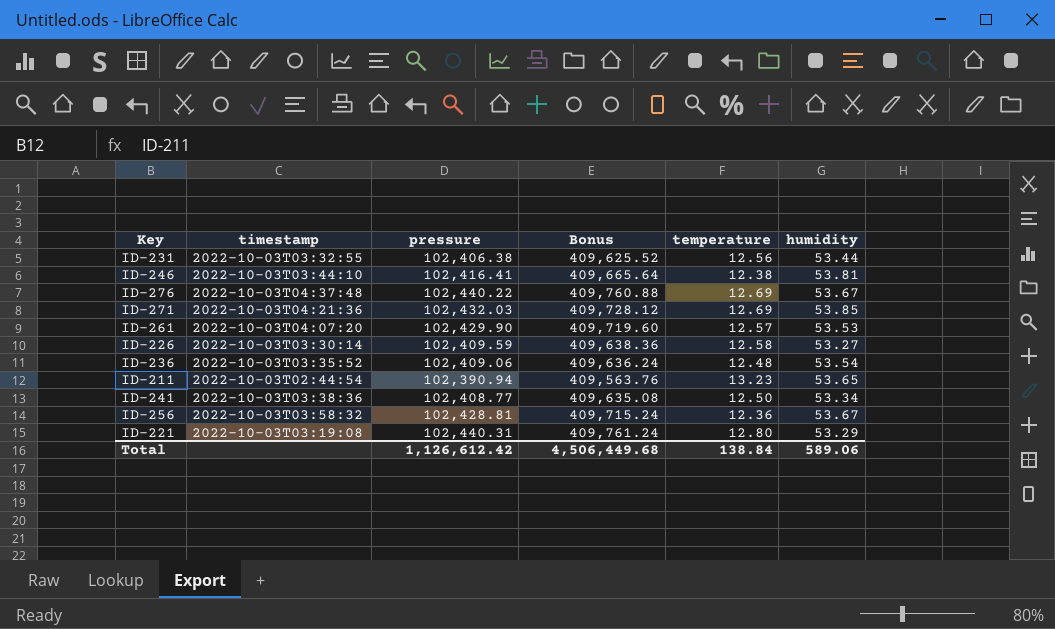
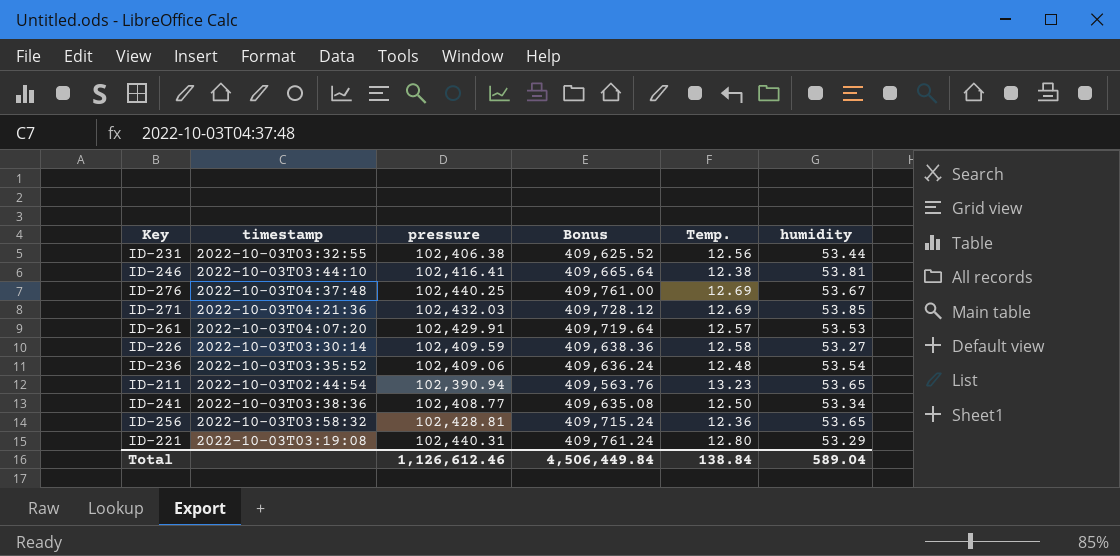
column name: temperature -> Temp.
ID-276 | pressure: 102,440.22 -> 102,440.25
ID-276 | Bonus: 409,760.88 -> 409,761.00
ID-261 | pressure: 102,429.90 -> 102,429.91
ID-261 | Bonus: 409,719.60 -> 409,719.64
ID-256 | humidity: 53.67 -> 53.65
Total | pressure: 1,126,612.42 -> 1,126,612.46
Total | Bonus: 4,506,449.68 -> 4,506,449.84
Total | humidity: 589.06 -> 589.04

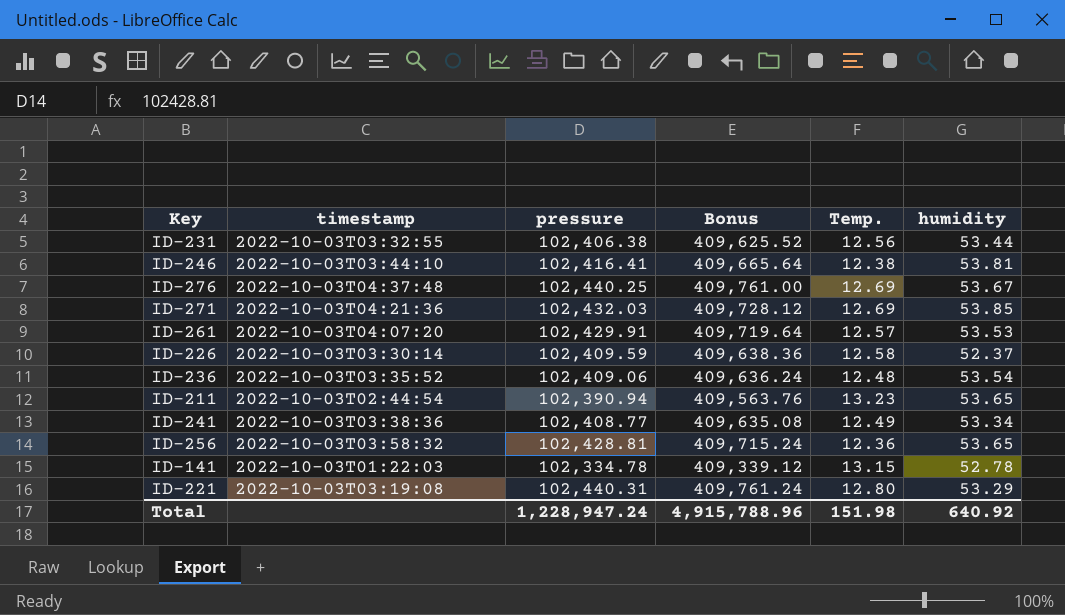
ID-226 | humidity: 53.27 -> 52.37
ID-241 | Temp.: 12.50 -> 12.49
row ID-141: none -> 2022-10-03T01:22:03 | 102,334.78 | 409,339.12 | 13.15 | 52.78
Total | pressure: 1,126,612.46 -> 1,228,947.24
Total | Bonus: 4,506,449.84 -> 4,915,788.96
Total | Temp.: 138.84 -> 151.98
Total | humidity: 589.04 -> 640.92

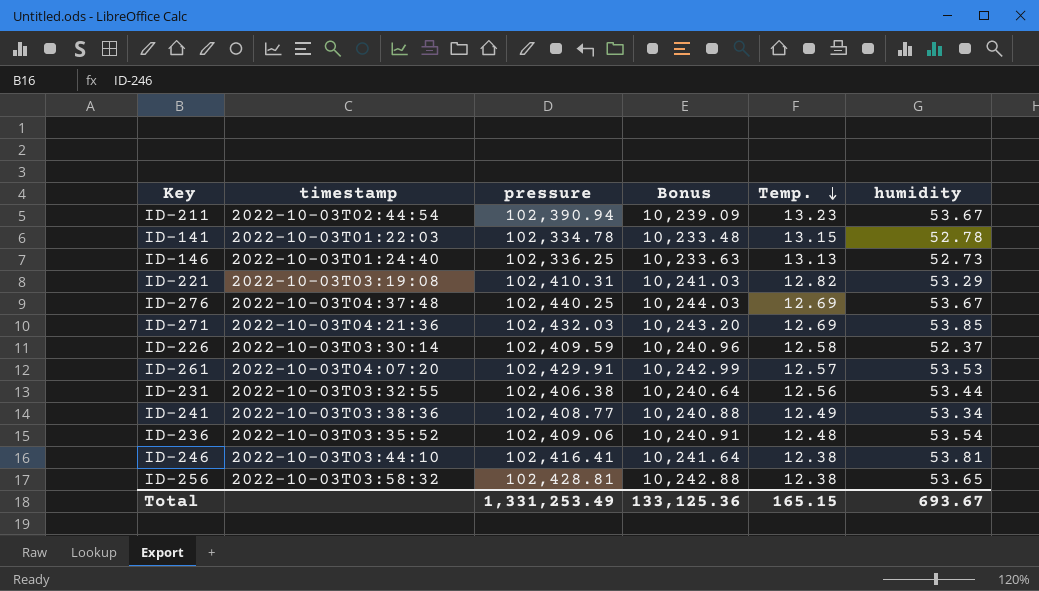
row order: none -> Temp. descending
column Bonus | formula: [pressure] * 4 -> [pressure] * 0.1
ID-211 | humidity: 53.65 -> 53.67
row ID-146: none -> 2022-10-03T01:24:40 | 102,336.25 | 10,233.63 | 13.13 | 52.73
ID-221 | pressure: 102,440.31 -> 102,410.31
ID-221 | Temp.: 12.80 -> 12.82
ID-256 | Temp.: 12.36 -> 12.38
Total | pressure: 1,228,947.24 -> 1,331,253.49
Total | Bonus: 4,915,788.96 -> 133,125.36
Total | Temp.: 151.98 -> 165.15
Total | humidity: 640.92 -> 693.67

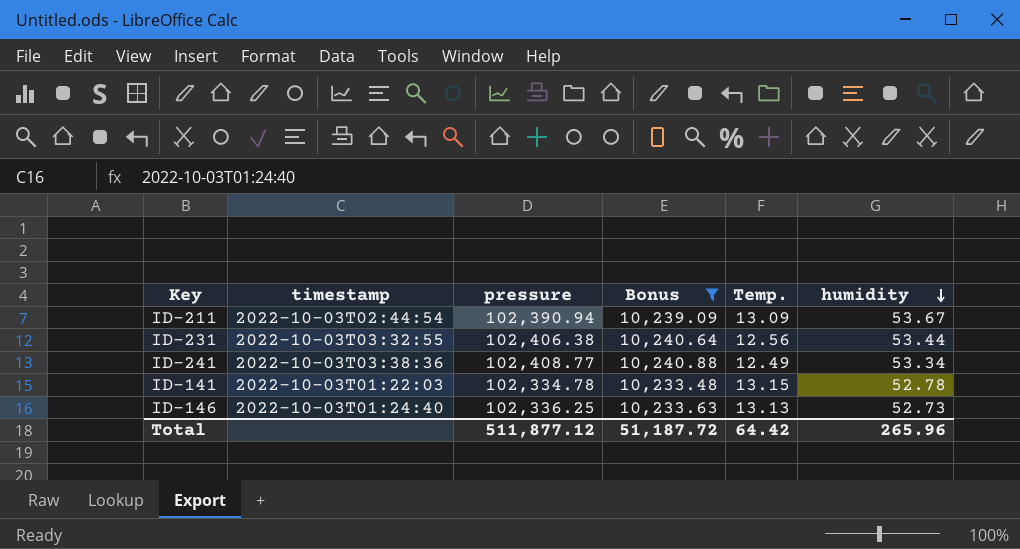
filter: none -> Bonus <= 10,240.88
row order: Temp. descending -> humidity descending
ID-211 | Temp.: 13.23 -> 13.09
Total | pressure: 1,331,253.49 -> 511,877.12
Total | Bonus: 133,125.36 -> 51,187.72
Total | Temp.: 165.15 -> 64.42
Total | humidity: 693.67 -> 265.96

